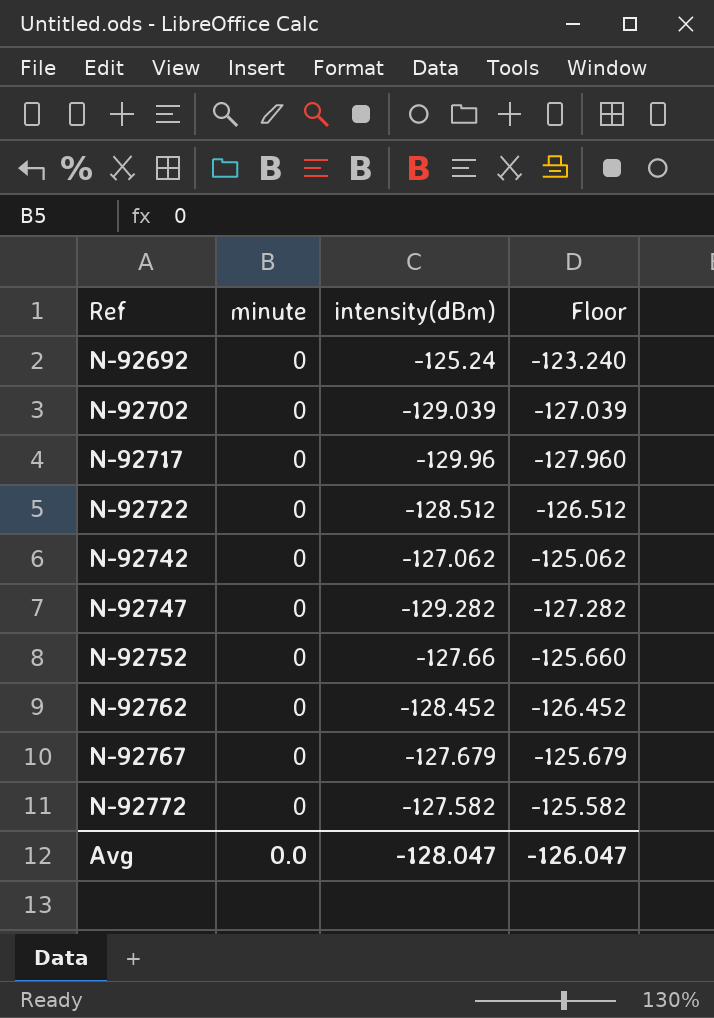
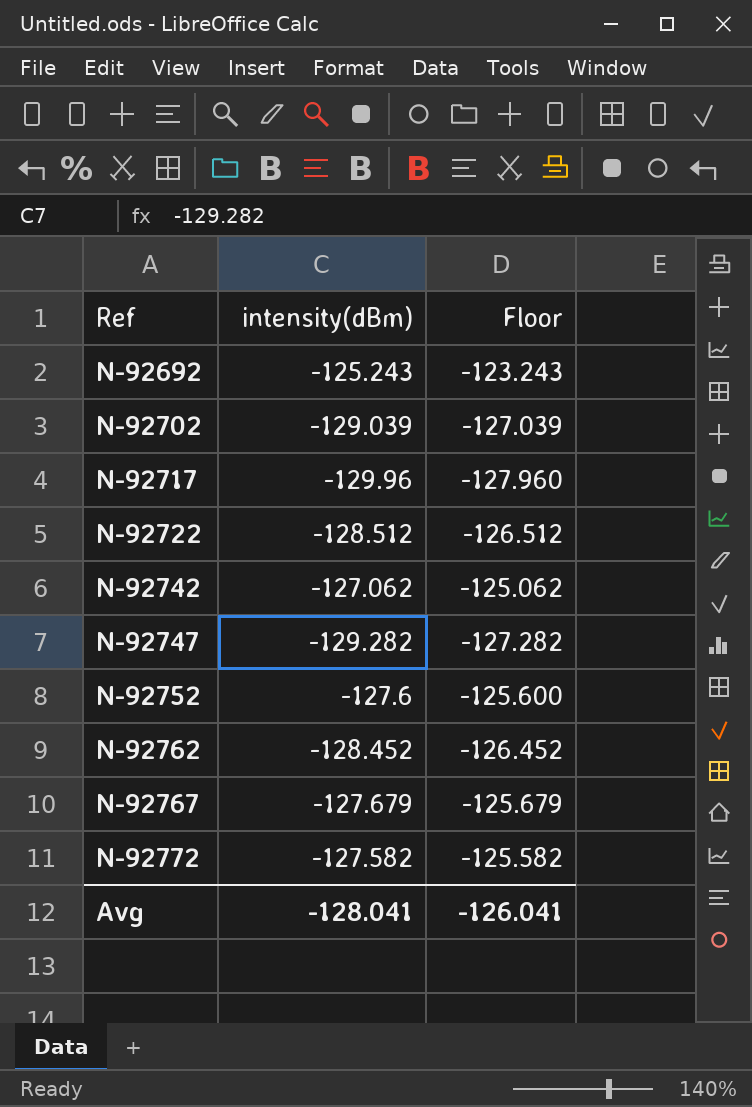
column minute | position: 2 -> none
N-92692 | intensity(dBm): -125.24 -> -125.243
N-92692 | Floor: -123.240 -> -123.243
N-92752 | intensity(dBm): -127.66 -> -127.6
N-92752 | Floor: -125.660 -> -125.600
Avg | intensity(dBm): -128.047 -> -128.041
Avg | Floor: -126.047 -> -126.041

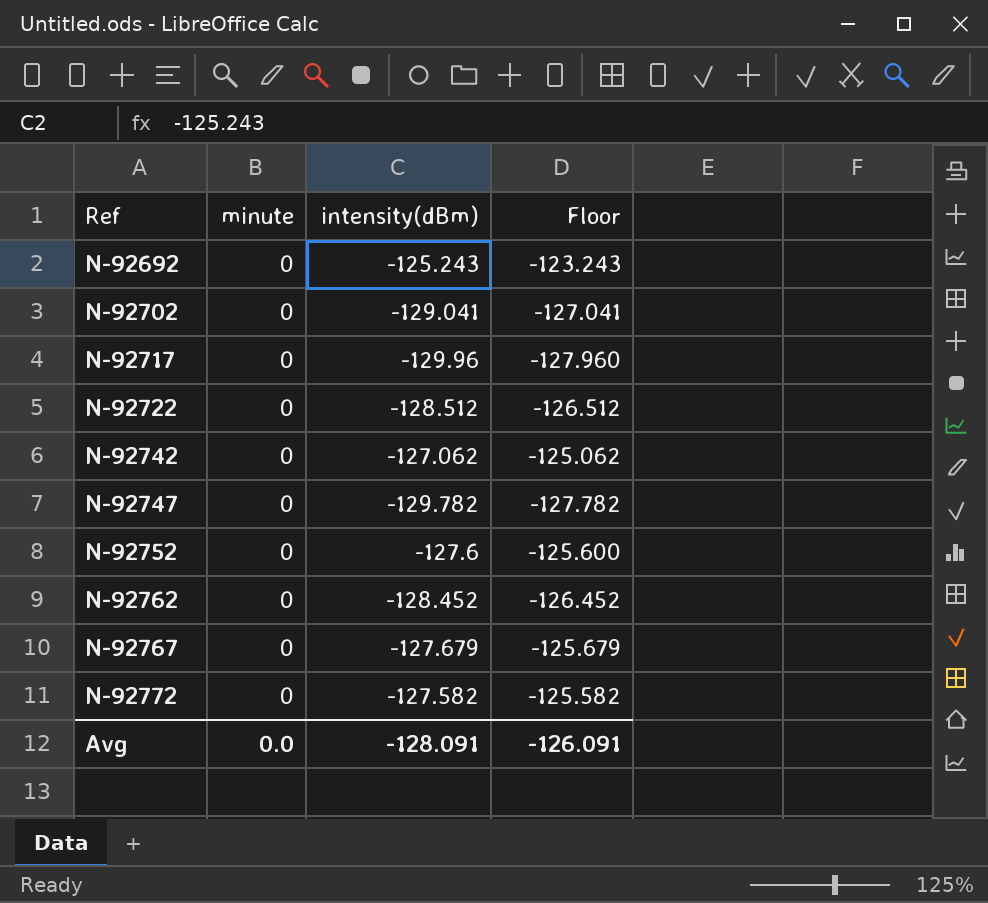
column minute | position: none -> 2
N-92702 | intensity(dBm): -129.039 -> -129.041
N-92702 | Floor: -127.039 -> -127.041
N-92747 | intensity(dBm): -129.282 -> -129.782
N-92747 | Floor: -127.282 -> -127.782
Avg | intensity(dBm): -128.041 -> -128.091
Avg | Floor: -126.041 -> -126.091

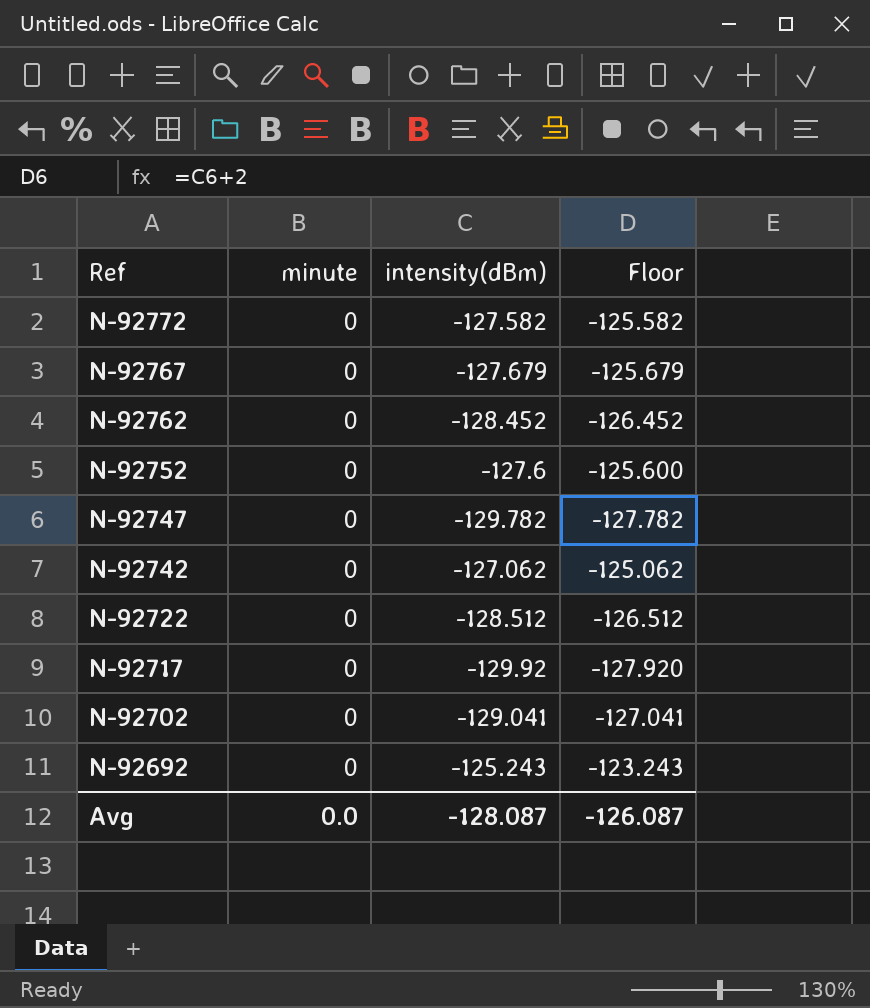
row order: Ref ascending -> Ref descending
N-92717 | intensity(dBm): -129.96 -> -129.92
N-92717 | Floor: -127.960 -> -127.920
Avg | intensity(dBm): -128.091 -> -128.087
Avg | Floor: -126.091 -> -126.087

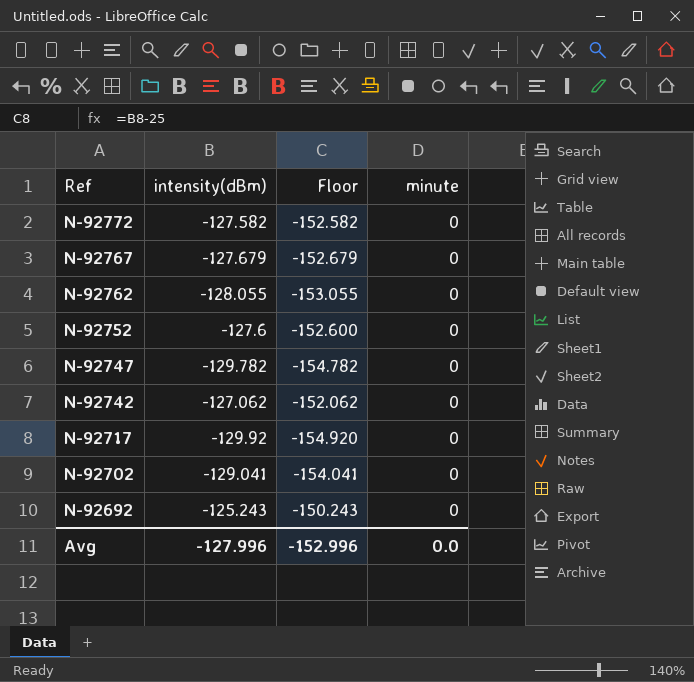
column Floor | formula: [intensity(dBm)] + 2 -> [intensity(dBm)] - 25
column minute | position: 2 -> 4
row N-92722: 0 | -128.512 | -126.512 -> none
N-92762 | intensity(dBm): -128.452 -> -128.055
Avg | intensity(dBm): -128.087 -> -127.996
Avg | Floor: -126.087 -> -152.996

